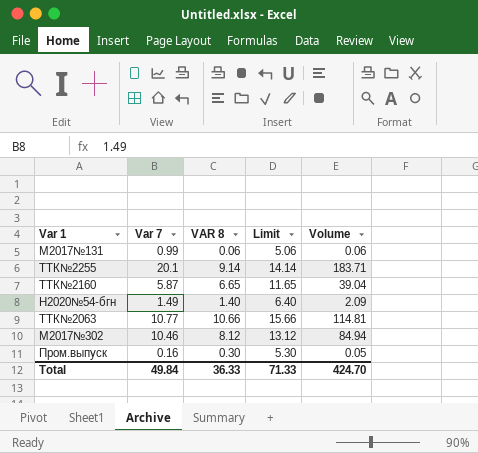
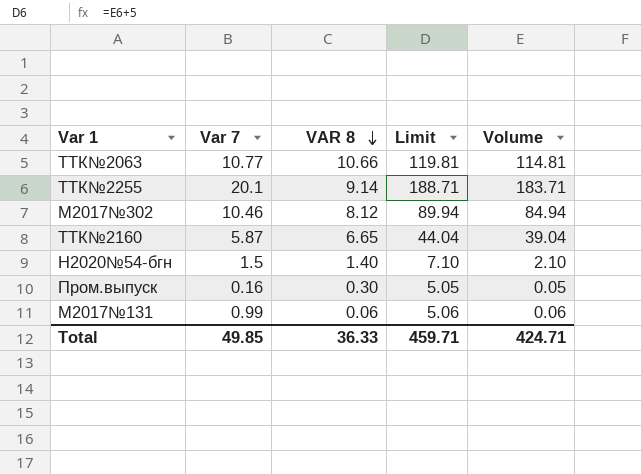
row order: none -> VAR 8 descending
column Limit | formula: [VAR 8] + 5 -> [Volume] + 5
Н2020№54-бгн | Var 7: 1.49 -> 1.5
Н2020№54-бгн | Volume: 2.09 -> 2.10
Total | Var 7: 49.84 -> 49.85
Total | Limit: 71.33 -> 459.71
Total | Volume: 424.70 -> 424.71

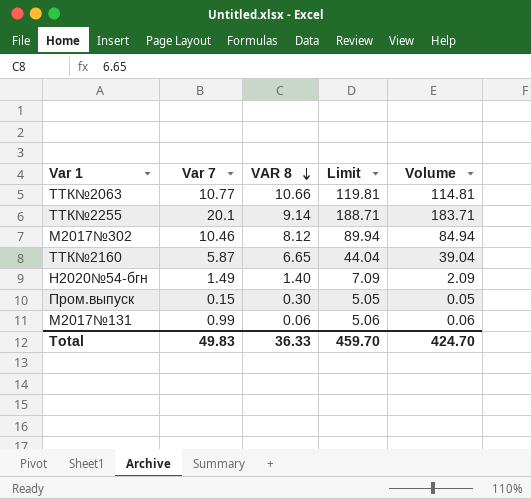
Н2020№54-бгн | Var 7: 1.5 -> 1.49
Н2020№54-бгн | Limit: 7.10 -> 7.09
Н2020№54-бгн | Volume: 2.10 -> 2.09
Пром.выпуск | Var 7: 0.16 -> 0.15
Total | Var 7: 49.85 -> 49.83
Total | Limit: 459.71 -> 459.70
Total | Volume: 424.71 -> 424.70

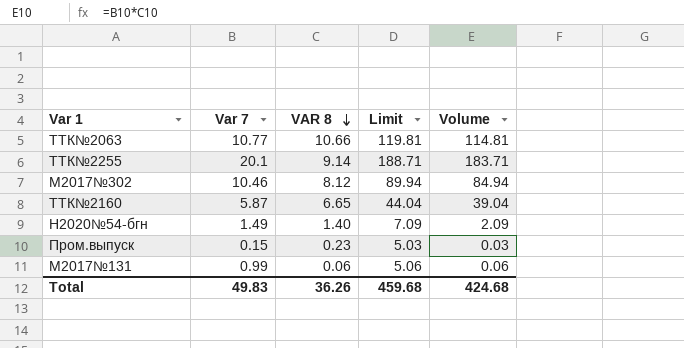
Пром.выпуск | VAR 8: 0.30 -> 0.23
Пром.выпуск | Limit: 5.05 -> 5.03
Пром.выпуск | Volume: 0.05 -> 0.03
Total | VAR 8: 36.33 -> 36.26
Total | Limit: 459.70 -> 459.68
Total | Volume: 424.70 -> 424.68

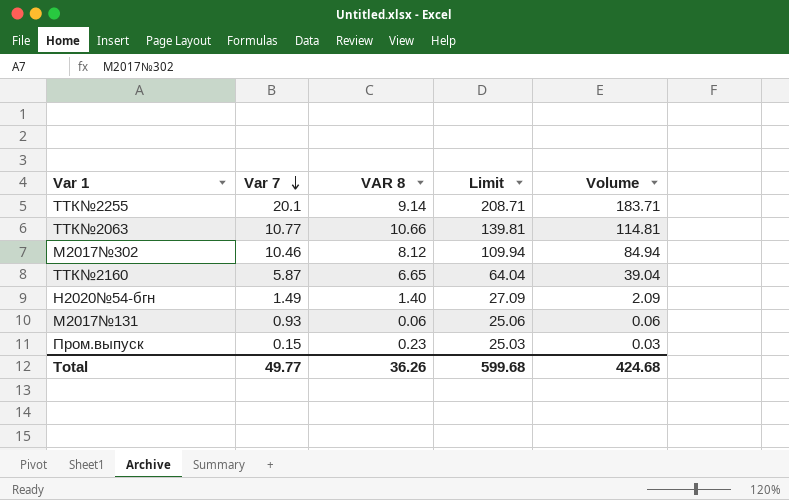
row order: VAR 8 descending -> Var 7 descending
column Limit | formula: [Volume] + 5 -> [Volume] + 25
М2017№131 | Var 7: 0.99 -> 0.93
Total | Var 7: 49.83 -> 49.77
Total | Limit: 459.68 -> 599.68

